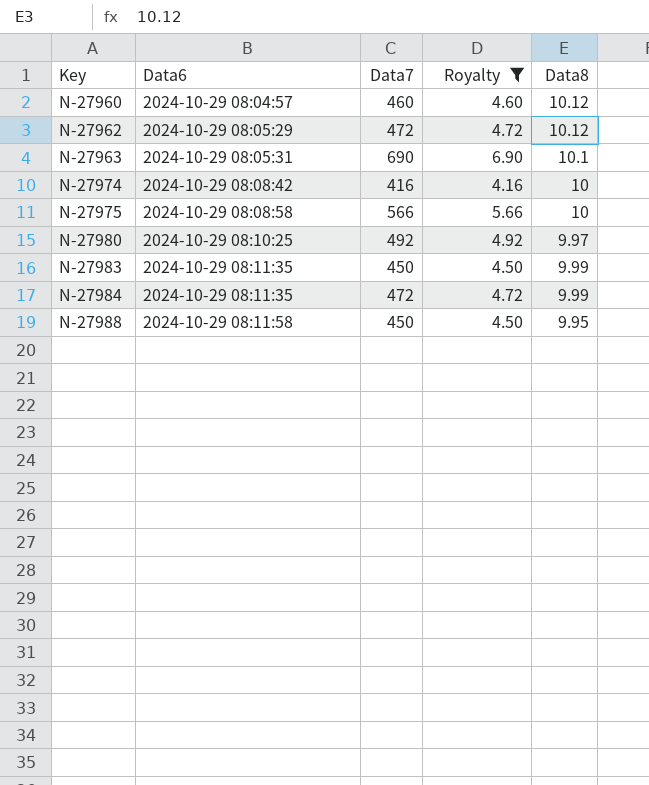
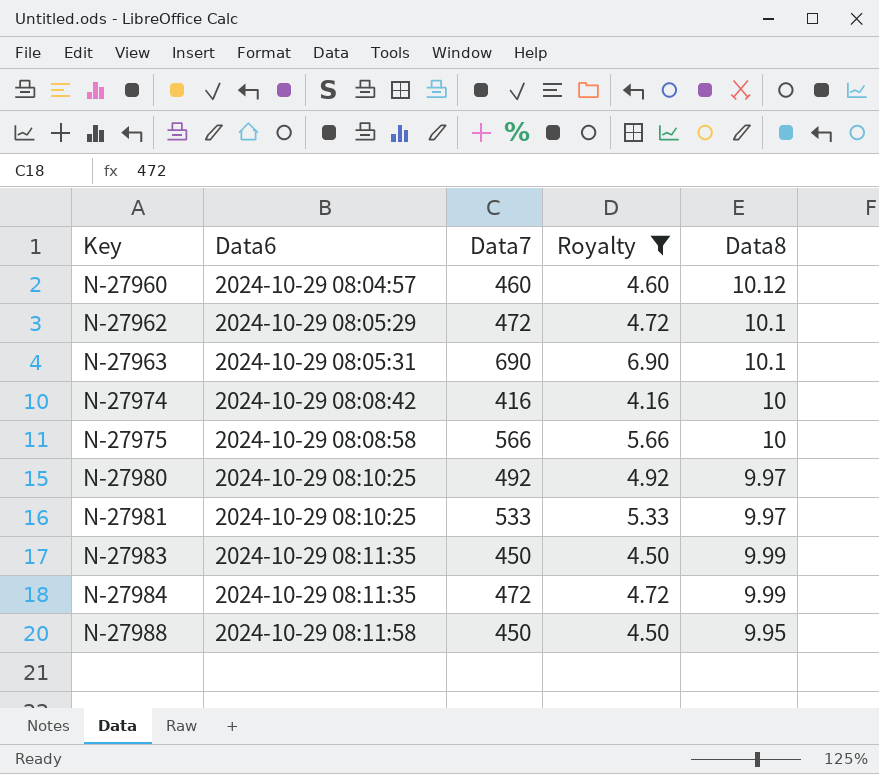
N-27962 | Data8: 10.12 -> 10.1
row N-27981: none -> 2024-10-29 08:10:25 | 533 | 5.33 | 9.97

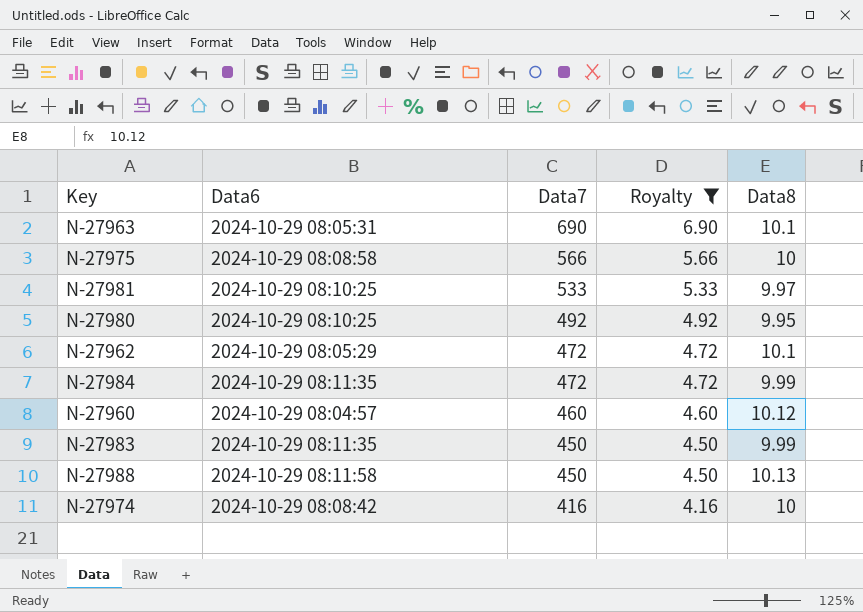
row order: Key ascending -> Data7 descending
N-27980 | Data8: 9.97 -> 9.95
N-27988 | Data8: 9.95 -> 10.13

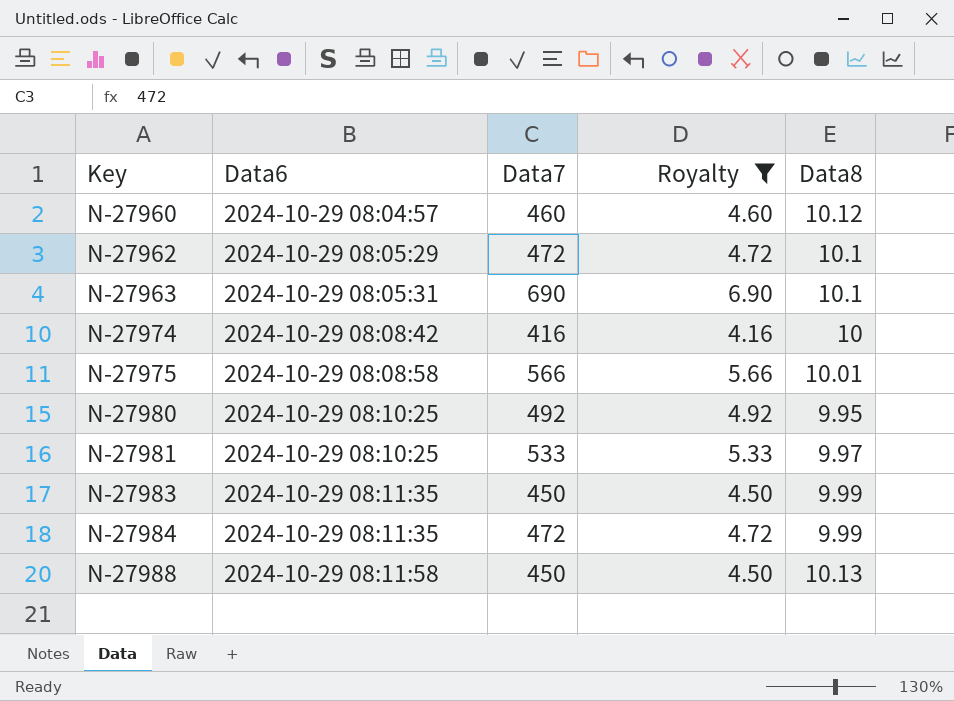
row order: Data7 descending -> Key ascending
N-27975 | Data8: 10 -> 10.01

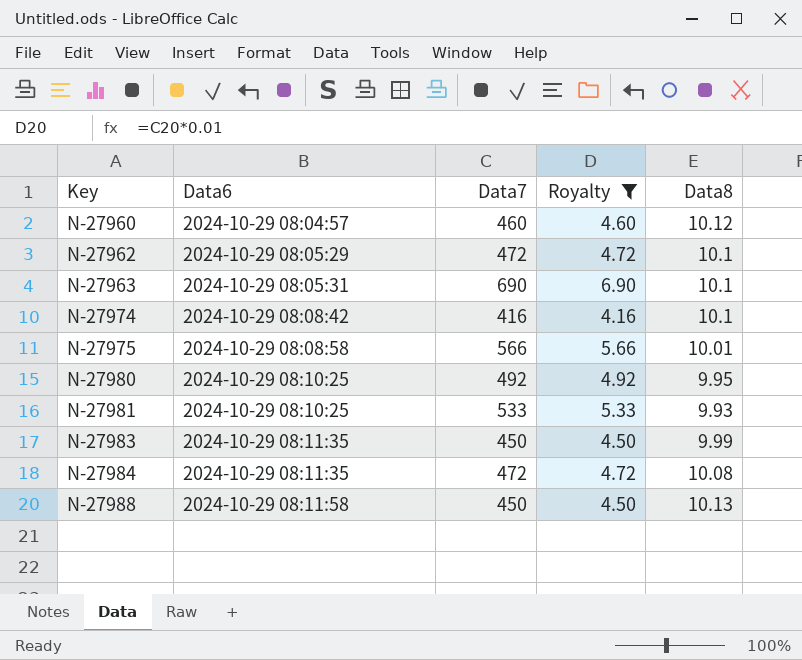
N-27974 | Data8: 10 -> 10.1
N-27981 | Data8: 9.97 -> 9.93
N-27984 | Data8: 9.99 -> 10.08

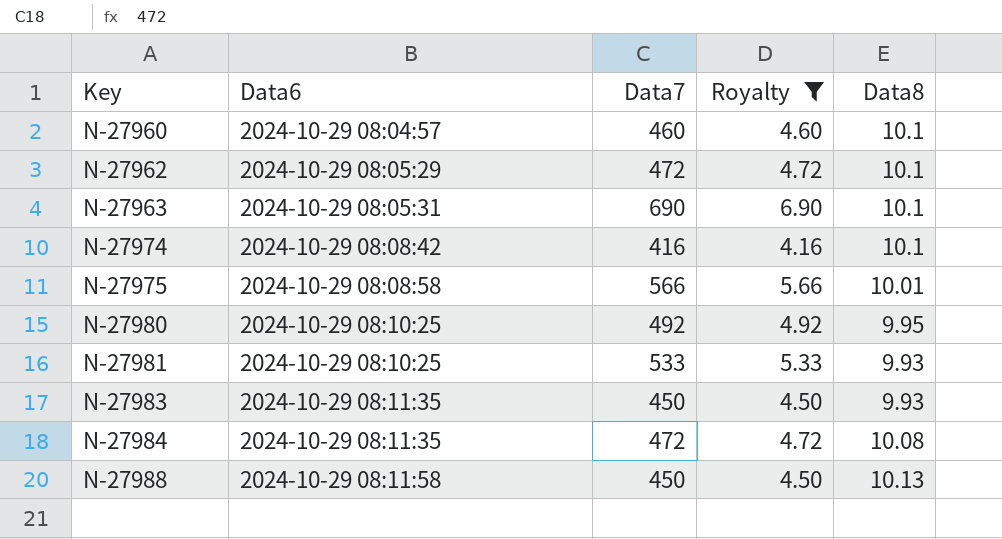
N-27960 | Data8: 10.12 -> 10.1
N-27983 | Data8: 9.99 -> 9.93

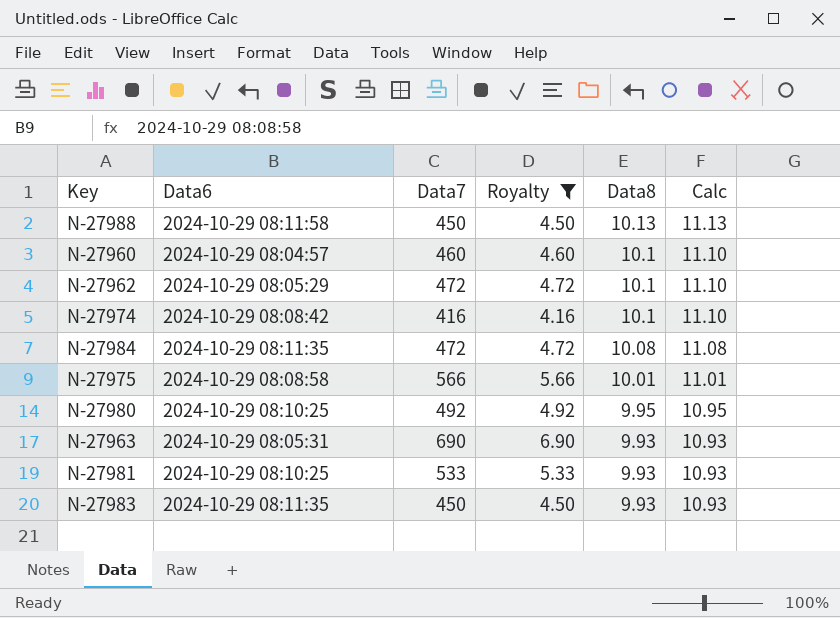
row order: Key ascending -> Data8 descending
column Calc | formula: none -> [Data8] + 1
N-27963 | Data8: 10.1 -> 9.93

